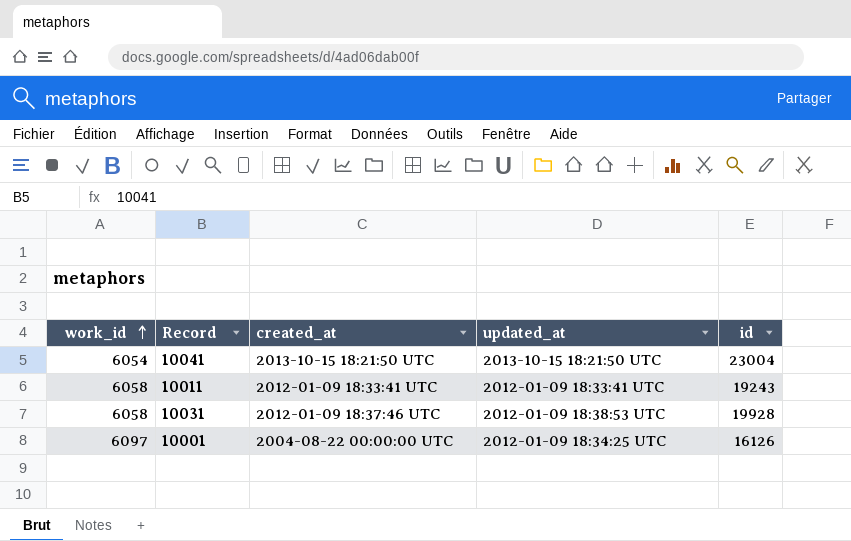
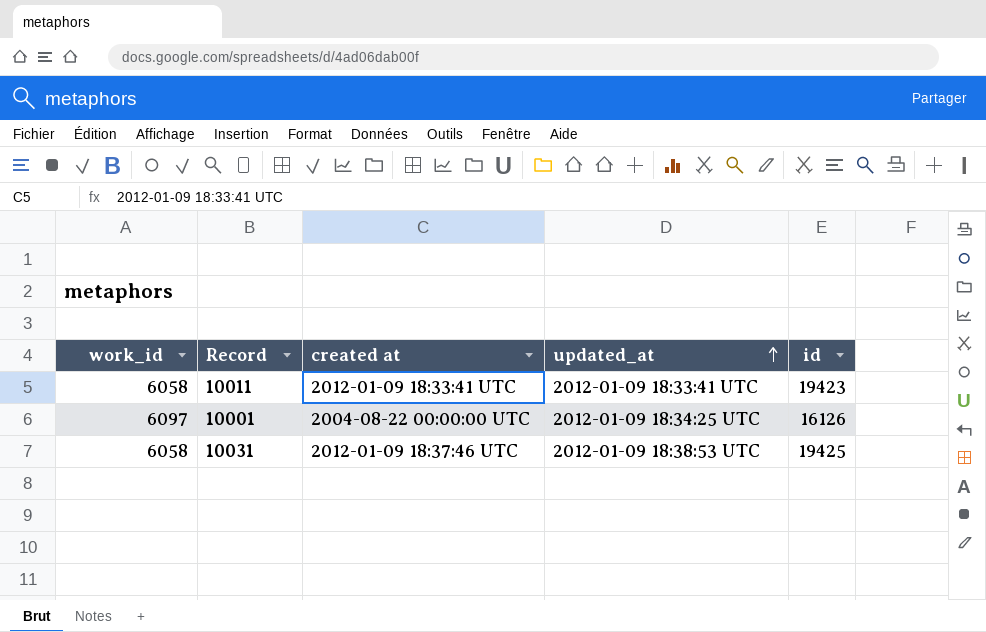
row order: work_id ascending -> updated_at ascending
column name: created_at -> created at
row 10041: 6054 | 2013-10-15 18:21:50 UTC | 2013-10-15 18:21:50 UTC | 23004 -> none
10011 | id: 19243 -> 19423
10031 | id: 19928 -> 19425

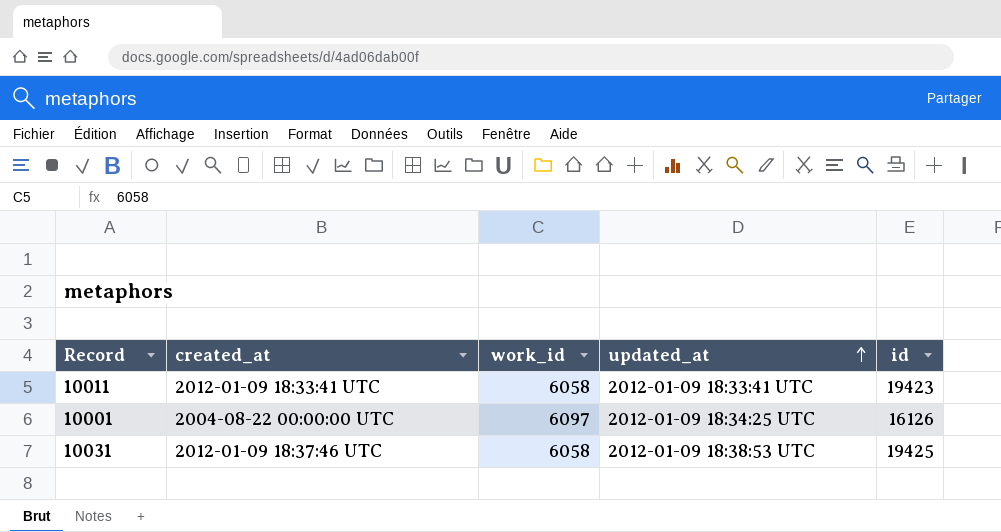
column name: created at -> created_at
column work_id | position: 1 -> 3

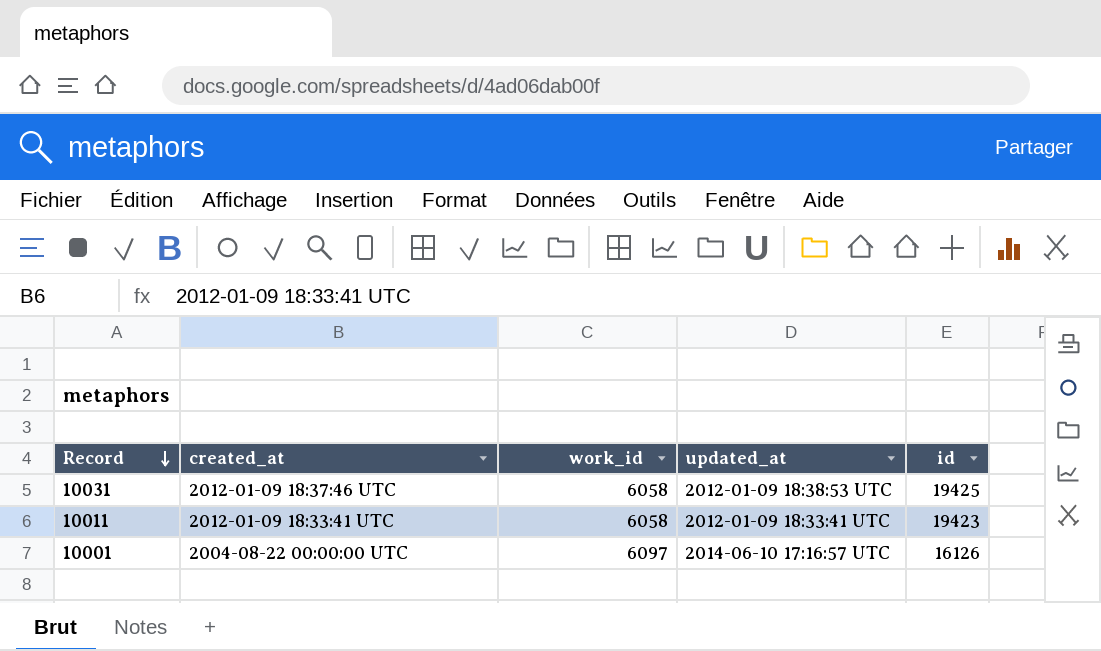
row order: updated_at ascending -> Record descending
10001 | updated_at: 2012-01-09 18:34:25 UTC -> 2014-06-10 17:16:57 UTC

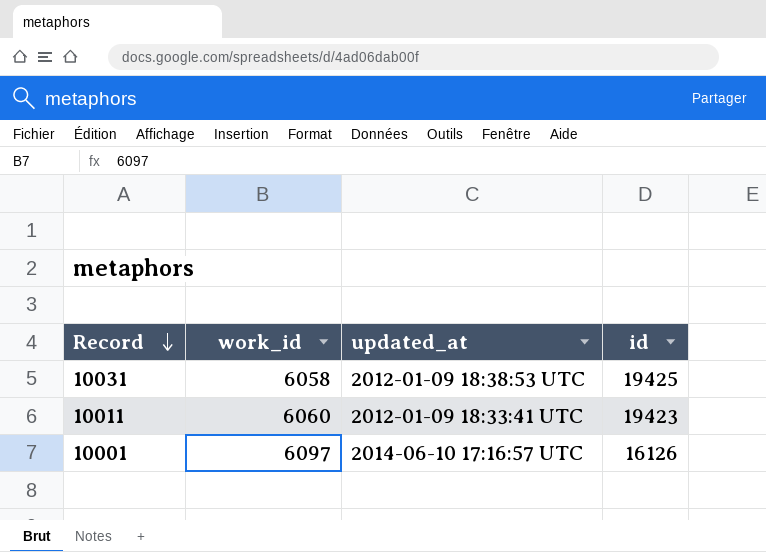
column created_at | position: 2 -> none
10011 | work_id: 6058 -> 6060

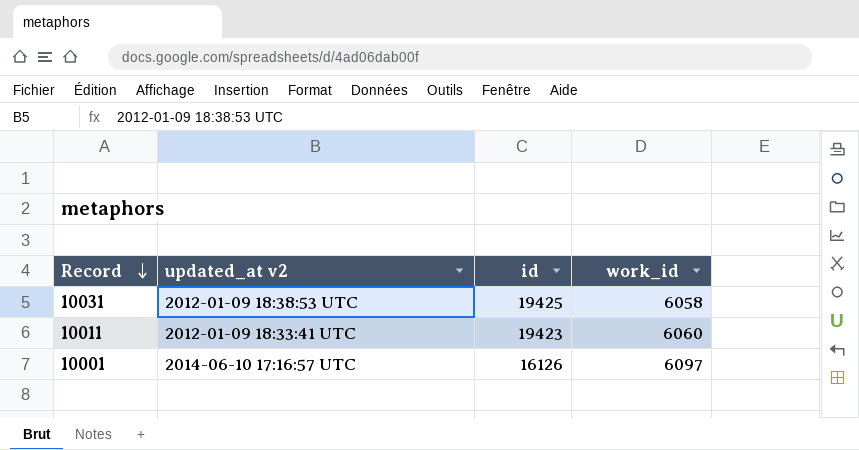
column name: updated_at -> updated_at v2
column work_id | position: 2 -> 4

